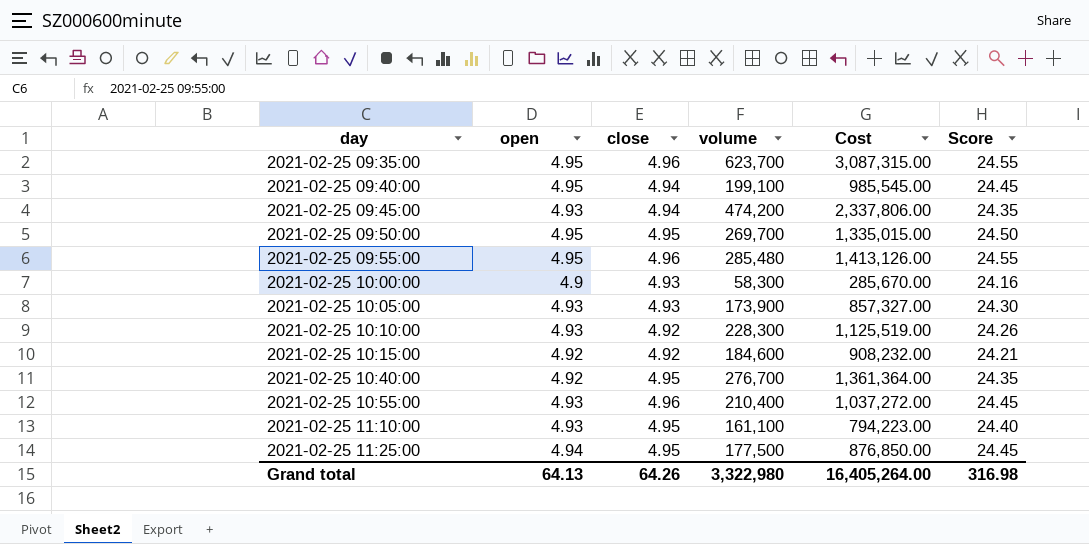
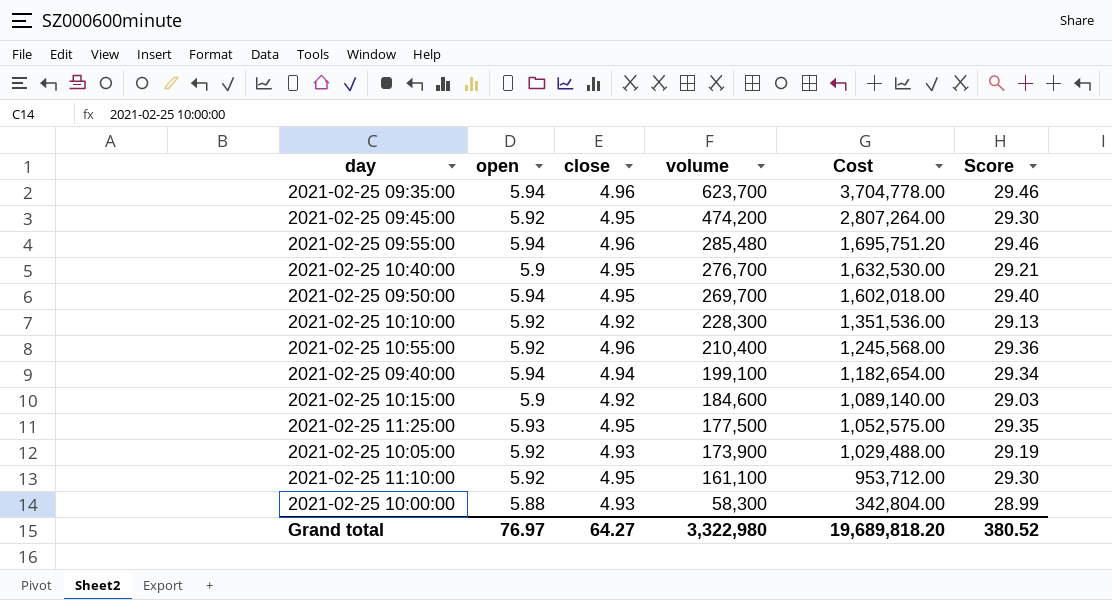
row order: day ascending -> volume descending
2021-02-25 09:35:00 | open: 4.95 -> 5.94
2021-02-25 09:35:00 | Cost: 3,087,315.00 -> 3,704,778.00
2021-02-25 09:35:00 | Score: 24.55 -> 29.46
2021-02-25 09:45:00 | open: 4.93 -> 5.92
2021-02-25 09:45:00 | close: 4.94 -> 4.95
2021-02-25 09:45:00 | Cost: 2,337,806.00 -> 2,807,264.00
2021-02-25 09:45:00 | Score: 24.35 -> 29.30
2021-02-25 09:55:00 | open: 4.95 -> 5.94
2021-02-25 09:55:00 | Cost: 1,413,126.00 -> 1,695,751.20
2021-02-25 09:55:00 | Score: 24.55 -> 29.46
2021-02-25 10:40:00 | open: 4.92 -> 5.9
2021-02-25 10:40:00 | Cost: 1,361,364.00 -> 1,632,530.00
2021-02-25 10:40:00 | Score: 24.35 -> 29.21
2021-02-25 09:50:00 | open: 4.95 -> 5.94
2021-02-25 09:50:00 | Cost: 1,335,015.00 -> 1,602,018.00
2021-02-25 09:50:00 | Score: 24.50 -> 29.40
2021-02-25 10:10:00 | open: 4.93 -> 5.92
2021-02-25 10:10:00 | Cost: 1,125,519.00 -> 1,351,536.00
2021-02-25 10:10:00 | Score: 24.26 -> 29.13
2021-02-25 10:55:00 | open: 4.93 -> 5.92
2021-02-25 10:55:00 | Cost: 1,037,272.00 -> 1,245,568.00
2021-02-25 10:55:00 | Score: 24.45 -> 29.36
2021-02-25 09:40:00 | open: 4.95 -> 5.94
2021-02-25 09:40:00 | Cost: 985,545.00 -> 1,182,654.00
2021-02-25 09:40:00 | Score: 24.45 -> 29.34
2021-02-25 10:15:00 | open: 4.92 -> 5.9
2021-02-25 10:15:00 | Cost: 908,232.00 -> 1,089,140.00
2021-02-25 10:15:00 | Score: 24.21 -> 29.03
2021-02-25 11:25:00 | open: 4.94 -> 5.93
2021-02-25 11:25:00 | Cost: 876,850.00 -> 1,052,575.00
2021-02-25 11:25:00 | Score: 24.45 -> 29.35
2021-02-25 10:05:00 | open: 4.93 -> 5.92
2021-02-25 10:05:00 | Cost: 857,327.00 -> 1,029,488.00
2021-02-25 10:05:00 | Score: 24.30 -> 29.19
2021-02-25 11:10:00 | open: 4.93 -> 5.92
2021-02-25 11:10:00 | Cost: 794,223.00 -> 953,712.00
2021-02-25 11:10:00 | Score: 24.40 -> 29.30
2021-02-25 10:00:00 | open: 4.9 -> 5.88
2021-02-25 10:00:00 | Cost: 285,670.00 -> 342,804.00
2021-02-25 10:00:00 | Score: 24.16 -> 28.99
Grand total | open: 64.13 -> 76.97
Grand total | close: 64.26 -> 64.27
Grand total | Cost: 16,405,264.00 -> 19,689,818.20
Grand total | Score: 316.98 -> 380.52

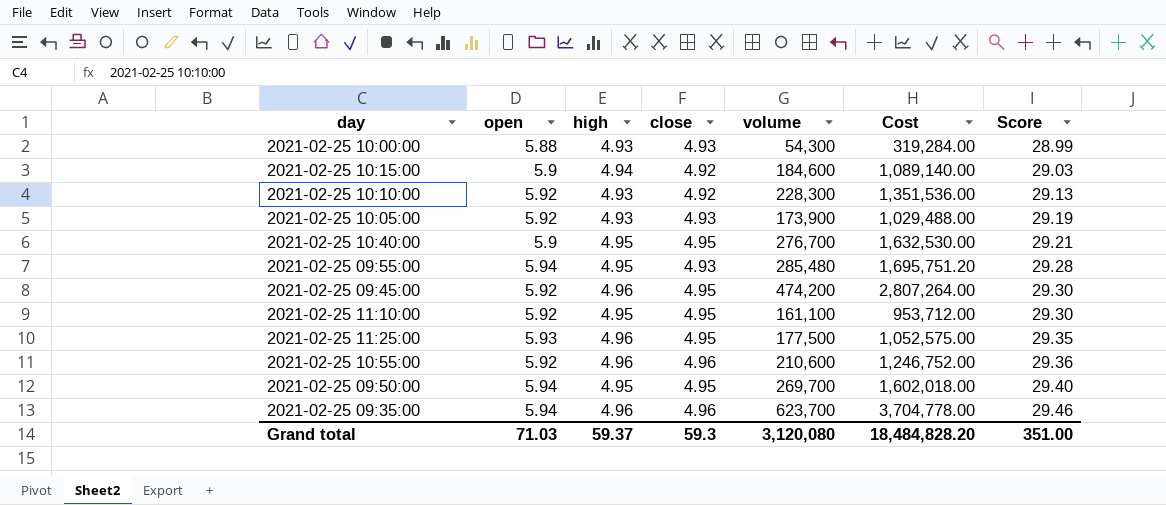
row order: volume descending -> Score ascending
column high | position: none -> 3
row 2021-02-25 09:40:00: 5.94 | 4.94 | 199,100 | 1,182,654.00 | 29.34 -> none
2021-02-25 10:00:00 | volume: 58,300 -> 54,300
2021-02-25 10:00:00 | Cost: 342,804.00 -> 319,284.00
2021-02-25 09:55:00 | close: 4.96 -> 4.93
2021-02-25 09:55:00 | Score: 29.46 -> 29.28
2021-02-25 10:55:00 | volume: 210,400 -> 210,600
2021-02-25 10:55:00 | Cost: 1,245,568.00 -> 1,246,752.00
Grand total | open: 76.97 -> 71.03
Grand total | close: 64.27 -> 59.3
Grand total | volume: 3,322,980 -> 3,120,080
Grand total | Cost: 19,689,818.20 -> 18,484,828.20
Grand total | Score: 380.52 -> 351.00

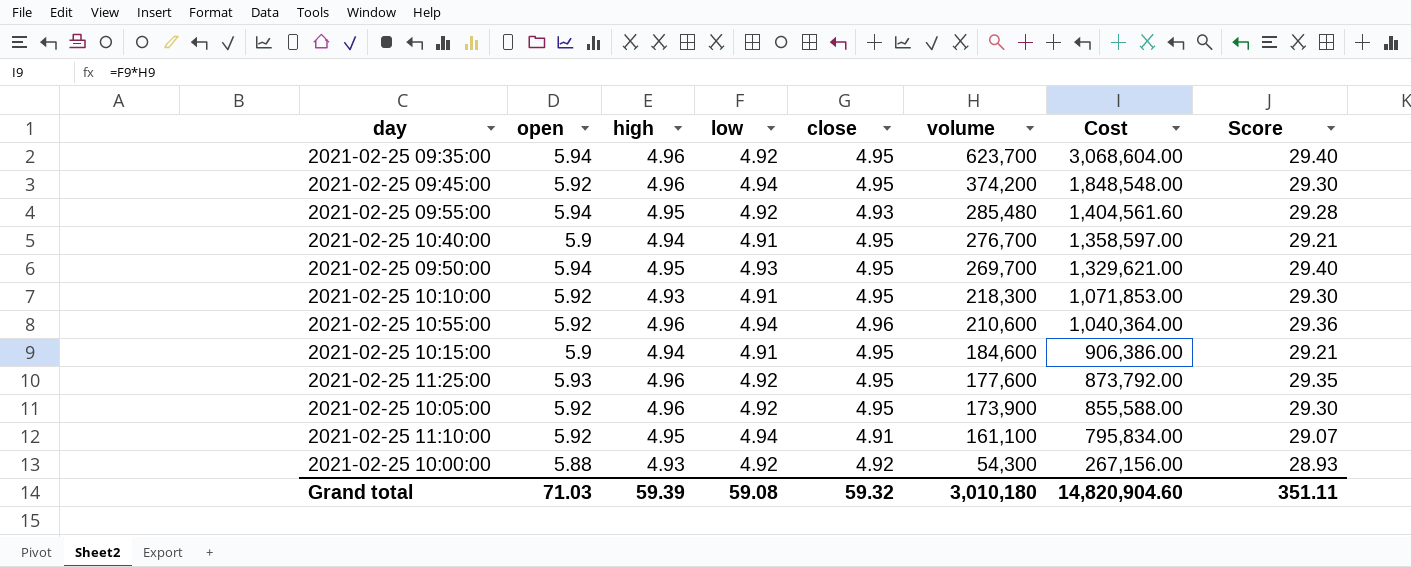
row order: Score ascending -> volume descending
column low | position: none -> 4
column Cost | formula: [open] * [volume] -> [low] * [volume]
2021-02-25 09:35:00 | close: 4.96 -> 4.95
2021-02-25 09:35:00 | Score: 29.46 -> 29.40
2021-02-25 09:45:00 | volume: 474,200 -> 374,200
2021-02-25 10:40:00 | high: 4.95 -> 4.94
2021-02-25 10:10:00 | close: 4.92 -> 4.95
2021-02-25 10:10:00 | volume: 228,300 -> 218,300
2021-02-25 10:10:00 | Score: 29.13 -> 29.30
2021-02-25 10:15:00 | close: 4.92 -> 4.95
2021-02-25 10:15:00 | Score: 29.03 -> 29.21
2021-02-25 11:25:00 | volume: 177,500 -> 177,600
2021-02-25 10:05:00 | high: 4.93 -> 4.96
2021-02-25 10:05:00 | close: 4.93 -> 4.95
2021-02-25 10:05:00 | Score: 29.19 -> 29.30
2021-02-25 11:10:00 | close: 4.95 -> 4.91
2021-02-25 11:10:00 | Score: 29.30 -> 29.07
2021-02-25 10:00:00 | close: 4.93 -> 4.92
2021-02-25 10:00:00 | Score: 28.99 -> 28.93
Grand total | high: 59.37 -> 59.39
Grand total | close: 59.3 -> 59.32
Grand total | volume: 3,120,080 -> 3,010,180
Grand total | Cost: 18,484,828.20 -> 14,820,904.60
Grand total | Score: 351.00 -> 351.11

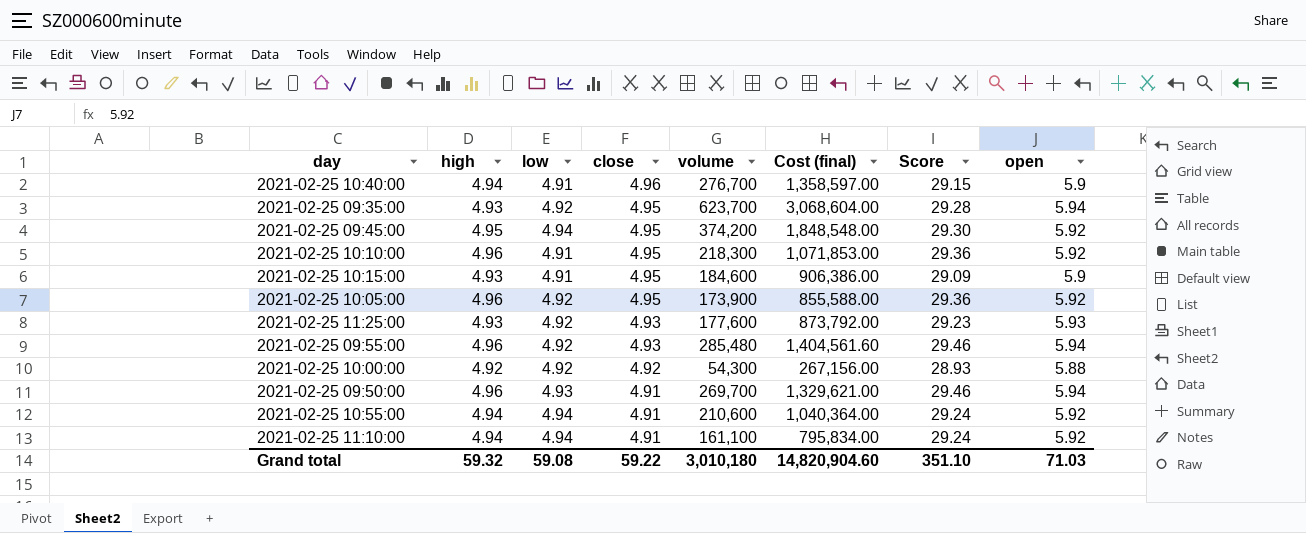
row order: volume descending -> close descending
column name: Cost -> Cost (final)
column Score | formula: [open] * [close] -> [high] * [open]
column open | position: 2 -> 8
2021-02-25 10:40:00 | close: 4.95 -> 4.96
2021-02-25 09:35:00 | high: 4.96 -> 4.93
2021-02-25 09:45:00 | high: 4.96 -> 4.95
2021-02-25 10:10:00 | high: 4.93 -> 4.96
2021-02-25 10:15:00 | high: 4.94 -> 4.93
2021-02-25 11:25:00 | high: 4.96 -> 4.93
2021-02-25 11:25:00 | close: 4.95 -> 4.93
2021-02-25 09:55:00 | high: 4.95 -> 4.96
2021-02-25 10:00:00 | high: 4.93 -> 4.92
2021-02-25 09:50:00 | high: 4.95 -> 4.96
2021-02-25 09:50:00 | close: 4.95 -> 4.91
2021-02-25 10:55:00 | high: 4.96 -> 4.94
2021-02-25 10:55:00 | close: 4.96 -> 4.91
2021-02-25 11:10:00 | high: 4.95 -> 4.94
Grand total | high: 59.39 -> 59.32
Grand total | close: 59.32 -> 59.22
Grand total | Score: 351.11 -> 351.10

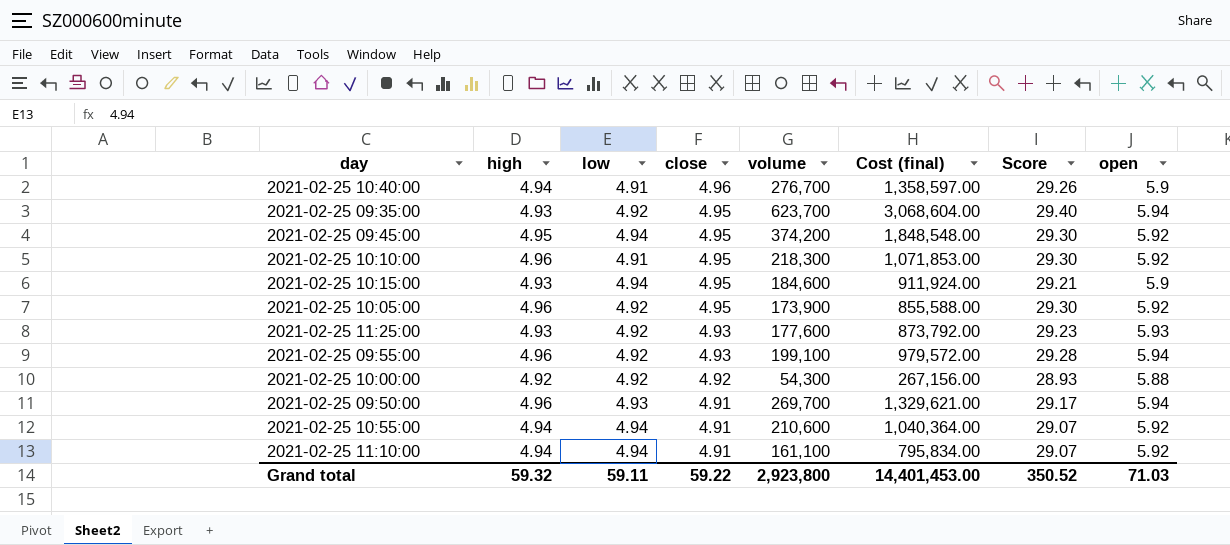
column Score | formula: [high] * [open] -> [close] * [open]
2021-02-25 10:15:00 | low: 4.91 -> 4.94
2021-02-25 10:15:00 | Cost (final): 906,386.00 -> 911,924.00
2021-02-25 09:55:00 | volume: 285,480 -> 199,100
2021-02-25 09:55:00 | Cost (final): 1,404,561.60 -> 979,572.00
Grand total | low: 59.08 -> 59.11
Grand total | volume: 3,010,180 -> 2,923,800
Grand total | Cost (final): 14,820,904.60 -> 14,401,453.00
Grand total | Score: 351.10 -> 350.52

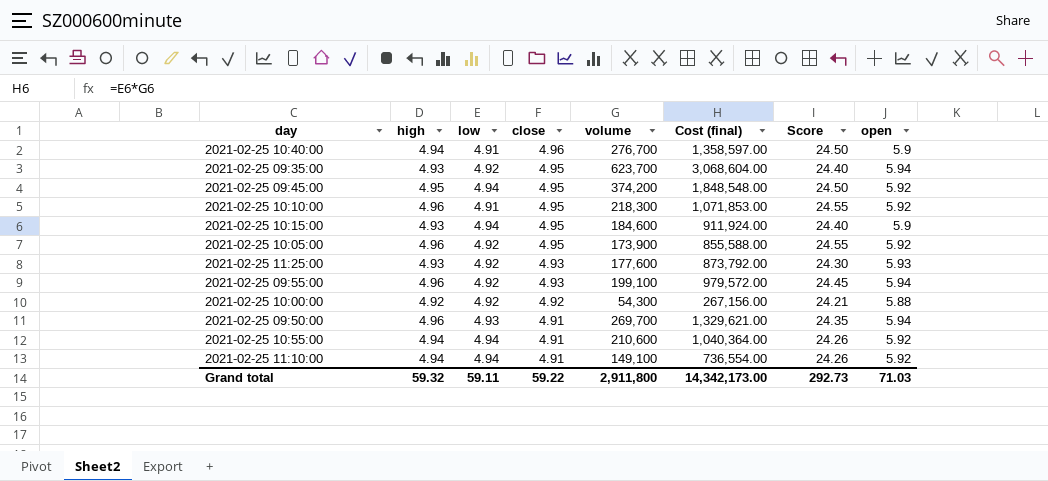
column Score | formula: [close] * [open] -> [high] * [close]
2021-02-25 11:10:00 | volume: 161,100 -> 149,100
2021-02-25 11:10:00 | Cost (final): 795,834.00 -> 736,554.00
Grand total | volume: 2,923,800 -> 2,911,800
Grand total | Cost (final): 14,401,453.00 -> 14,342,173.00
Grand total | Score: 350.52 -> 292.73

